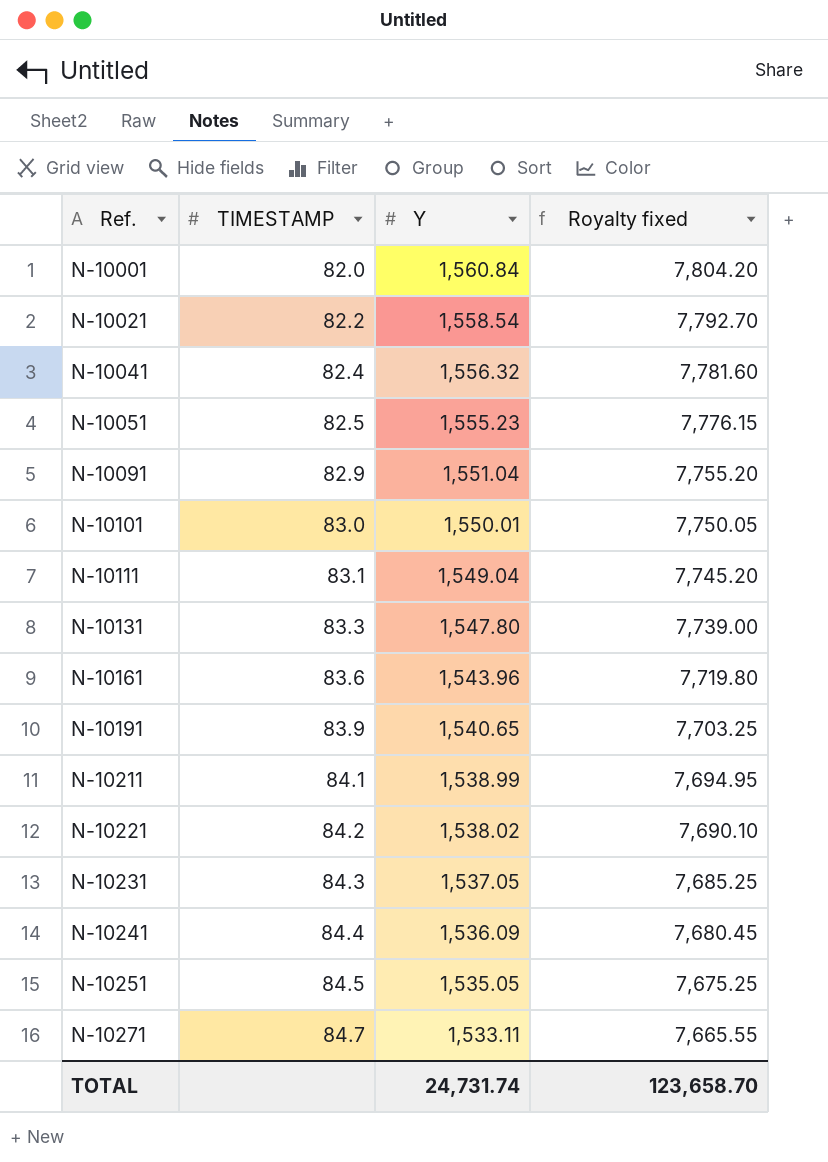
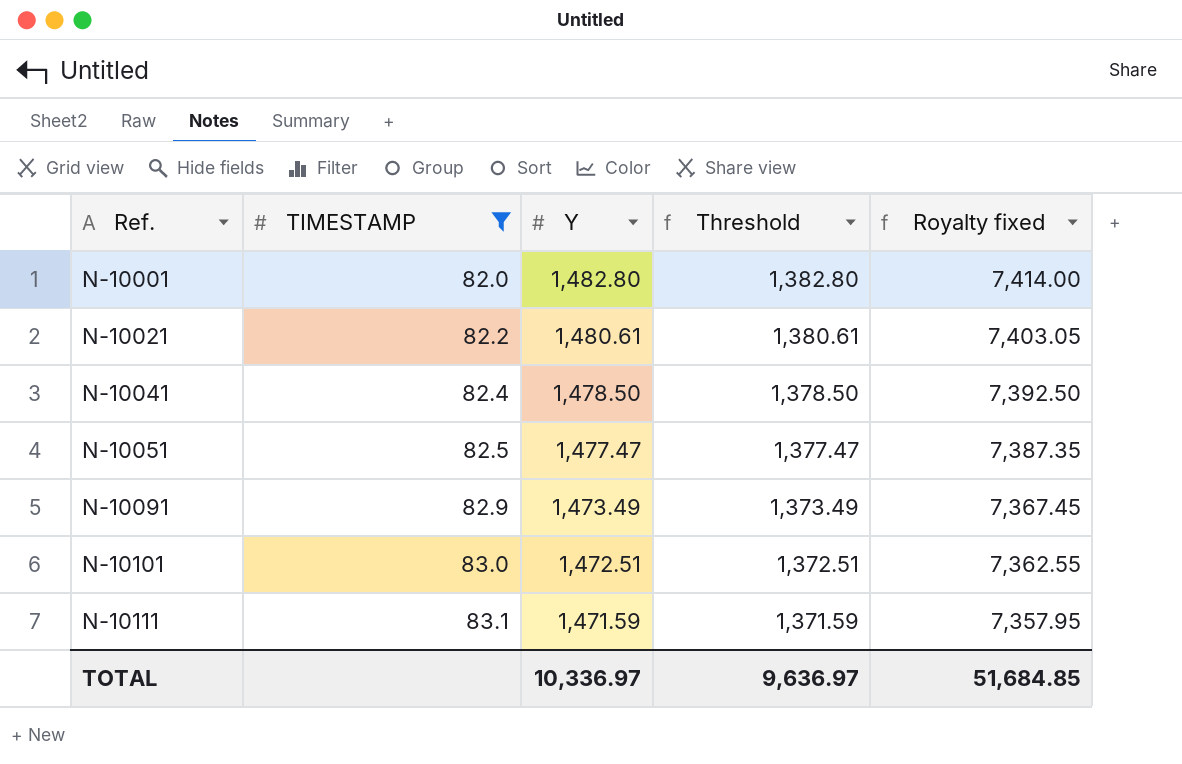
filter: none -> TIMESTAMP <= 83.1
column Threshold | formula: none -> [Y] - 100
N-10001 | Y: 1,560.84 -> 1,482.80
N-10001 | Royalty fixed: 7,804.20 -> 7,414.00
N-10021 | Y: 1,558.54 -> 1,480.61
N-10021 | Royalty fixed: 7,792.70 -> 7,403.05
N-10041 | Y: 1,556.32 -> 1,478.50
N-10041 | Royalty fixed: 7,781.60 -> 7,392.50
N-10051 | Y: 1,555.23 -> 1,477.47
N-10051 | Royalty fixed: 7,776.15 -> 7,387.35
N-10091 | Y: 1,551.04 -> 1,473.49
N-10091 | Royalty fixed: 7,755.20 -> 7,367.45
N-10101 | Y: 1,550.01 -> 1,472.51
N-10101 | Royalty fixed: 7,750.05 -> 7,362.55
N-10111 | Y: 1,549.04 -> 1,471.59
N-10111 | Royalty fixed: 7,745.20 -> 7,357.95
TOTAL | Y: 24,731.74 -> 10,336.97
TOTAL | Royalty fixed: 123,658.70 -> 51,684.85

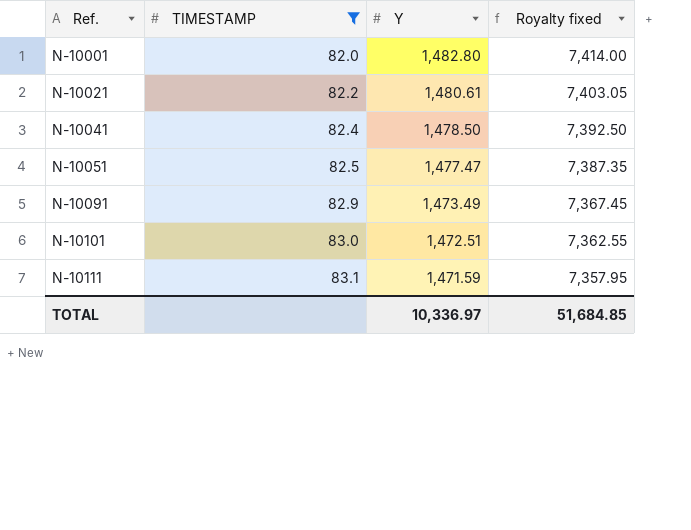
column Threshold | formula: [Y] - 100 -> none

